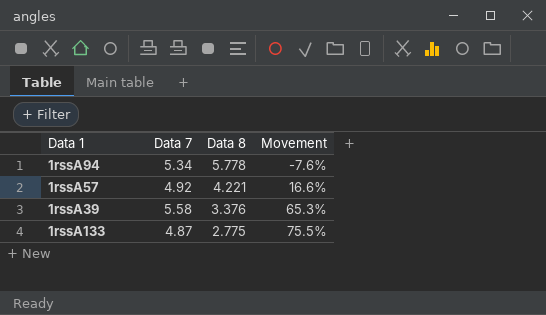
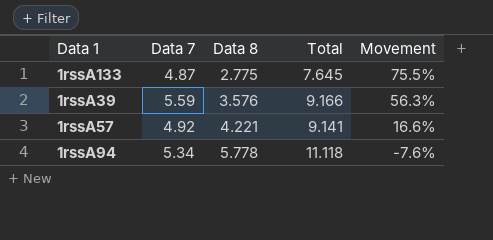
row order: Data 8 descending -> Data 8 ascending
column Total | formula: none -> [Data 7] + [Data 8]
1rssA39 | Data 7: 5.58 -> 5.59
1rssA39 | Data 8: 3.376 -> 3.576
1rssA39 | Movement: 65.3% -> 56.3%

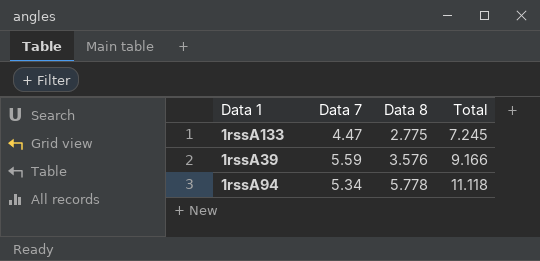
column Movement | formula: ([Data 7] - [Data 8]) / [Data 8] -> none
row 1rssA57: 4.92 | 4.221 | 9.141 | 16.6% -> none
1rssA133 | Data 7: 4.87 -> 4.47
1rssA133 | Total: 7.645 -> 7.245

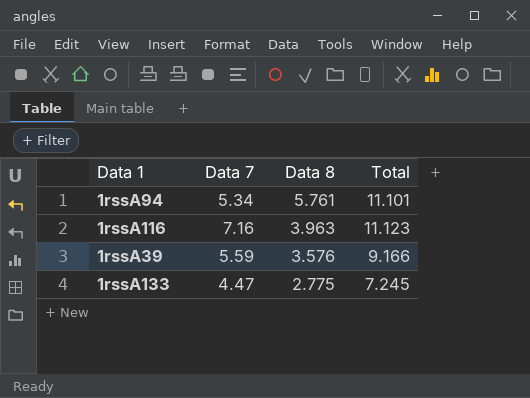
row order: Data 8 ascending -> Data 8 descending
1rssA94 | Data 8: 5.778 -> 5.761
1rssA94 | Total: 11.118 -> 11.101
row 1rssA116: none -> 7.16 | 3.963 | 11.123

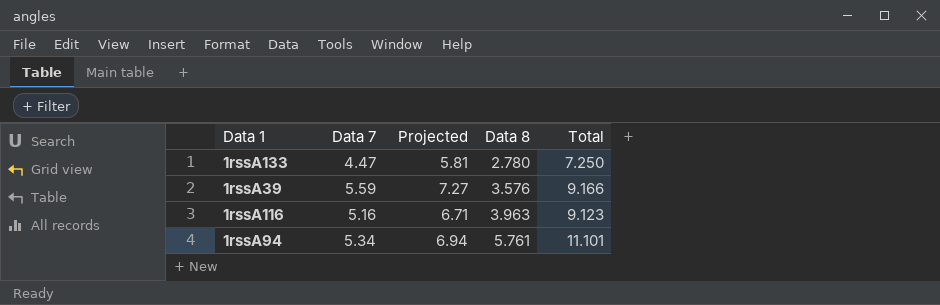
row order: Data 8 descending -> Data 8 ascending
column Projected | formula: none -> [Data 7] * 1.3
1rssA133 | Data 8: 2.775 -> 2.780
1rssA133 | Total: 7.245 -> 7.250
1rssA116 | Data 7: 7.16 -> 5.16
1rssA116 | Total: 11.123 -> 9.123

